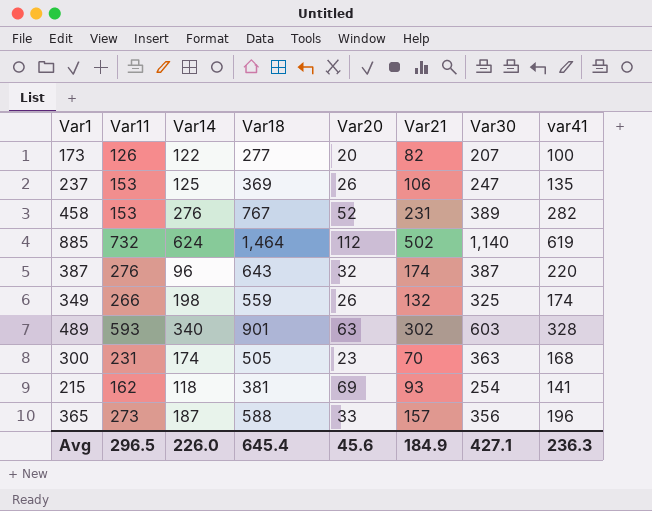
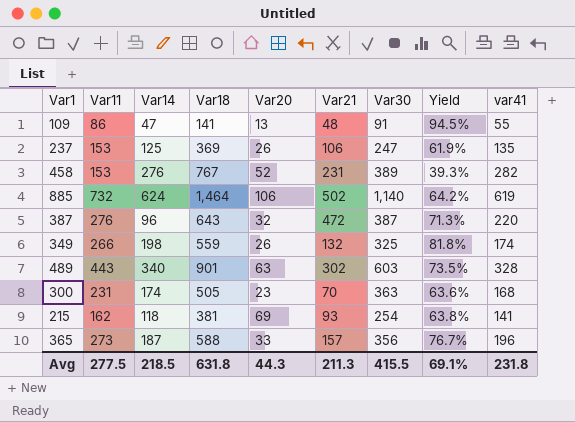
column Yield | formula: none -> [Var11] / [Var30]
row 173: 126 | 122 | 277 | 20 | 82 | 207 | 100 -> none
row 109: none -> 86 | 47 | 141 | 13 | 48 | 91 | 94.5% | 55
885 | Var20: 112 -> 106
387 | Var21: 174 -> 472
489 | Var11: 593 -> 443
Avg | Var11: 296.5 -> 277.5
Avg | Var14: 226.0 -> 218.5
Avg | Var18: 645.4 -> 631.8
Avg | Var20: 45.6 -> 44.3
Avg | Var21: 184.9 -> 211.3
Avg | Var30: 427.1 -> 415.5
Avg | var41: 236.3 -> 231.8

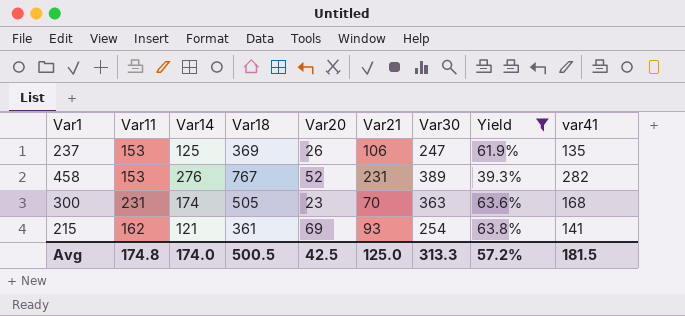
filter: none -> Yield <= 63.8%
215 | Var14: 118 -> 121
215 | Var18: 381 -> 361
Avg | Var11: 277.5 -> 174.8
Avg | Var14: 218.5 -> 174.0
Avg | Var18: 631.8 -> 500.5
Avg | Var20: 44.3 -> 42.5
Avg | Var21: 211.3 -> 125.0
Avg | Var30: 415.5 -> 313.3
Avg | Yield: 69.1% -> 57.2%
Avg | var41: 231.8 -> 181.5

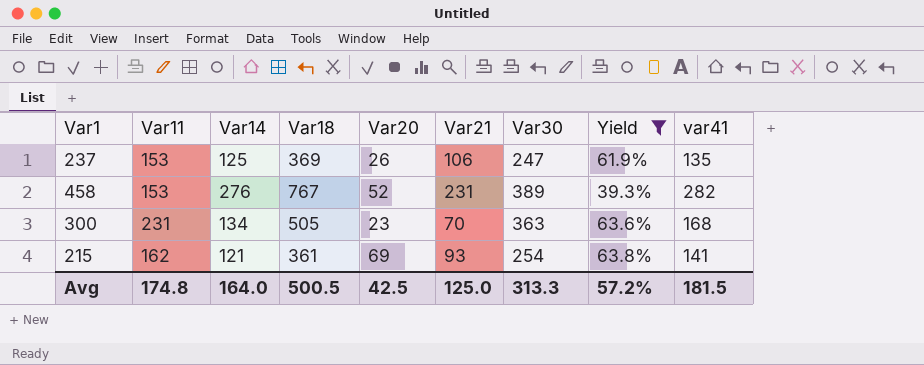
300 | Var14: 174 -> 134
Avg | Var14: 174.0 -> 164.0

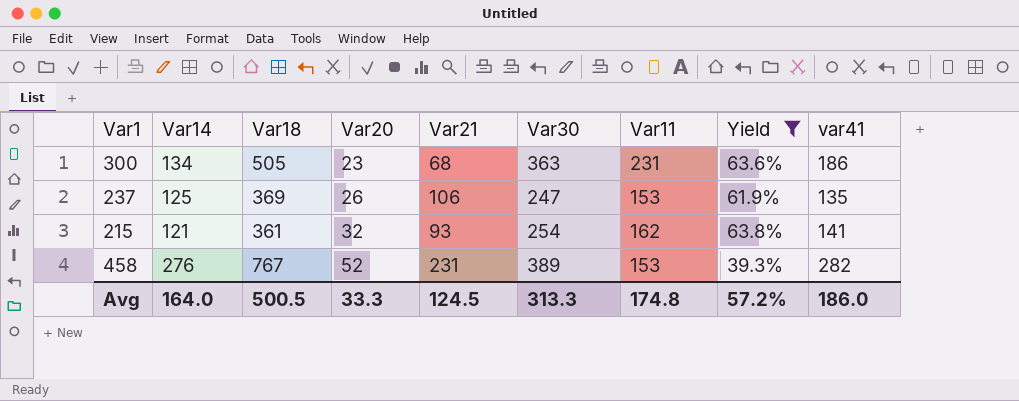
row order: none -> Var20 ascending
column Var11 | position: 2 -> 7
300 | Var21: 70 -> 68
300 | var41: 168 -> 186
215 | Var20: 69 -> 32
Avg | Var20: 42.5 -> 33.3
Avg | Var21: 125.0 -> 124.5
Avg | var41: 181.5 -> 186.0

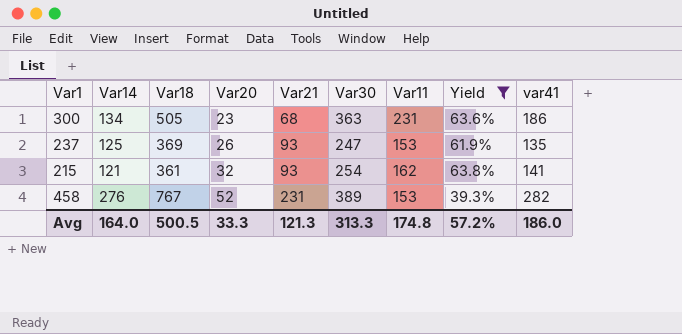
237 | Var21: 106 -> 93
Avg | Var21: 124.5 -> 121.3

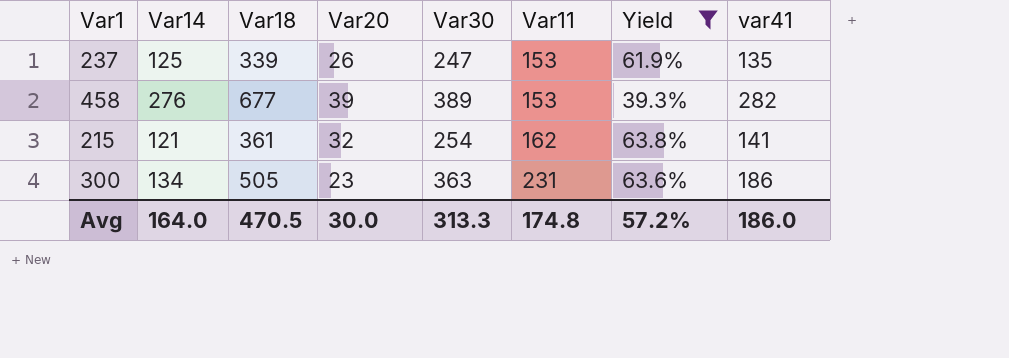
row order: Var20 ascending -> Var11 ascending
column Var21 | position: 5 -> none
237 | Var18: 369 -> 339
458 | Var18: 767 -> 677
458 | Var20: 52 -> 39
Avg | Var18: 500.5 -> 470.5
Avg | Var20: 33.3 -> 30.0

